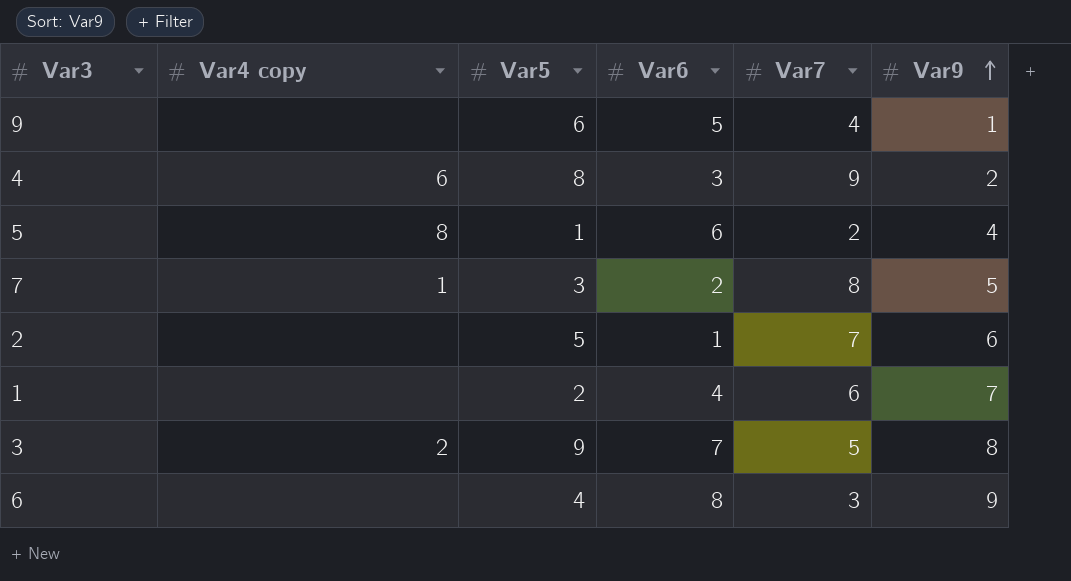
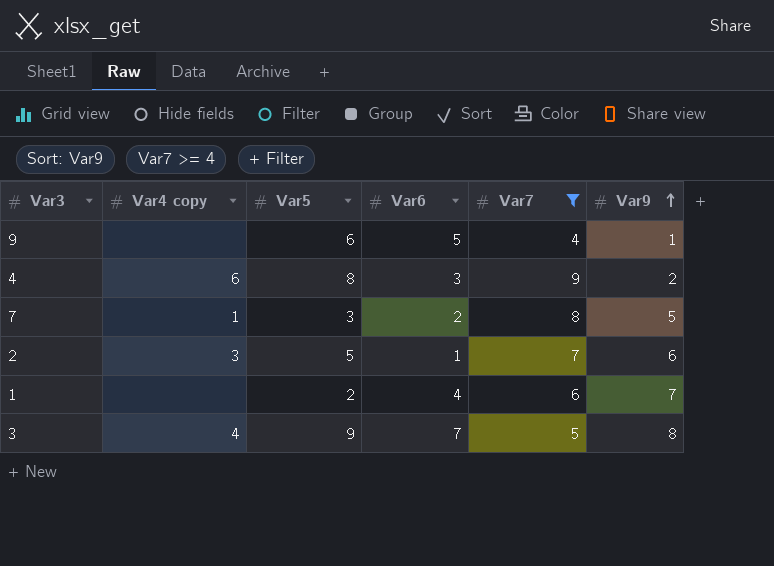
filter: none -> Var7 >= 4
2 | Var4 copy: none -> 3
3 | Var4 copy: 2 -> 4

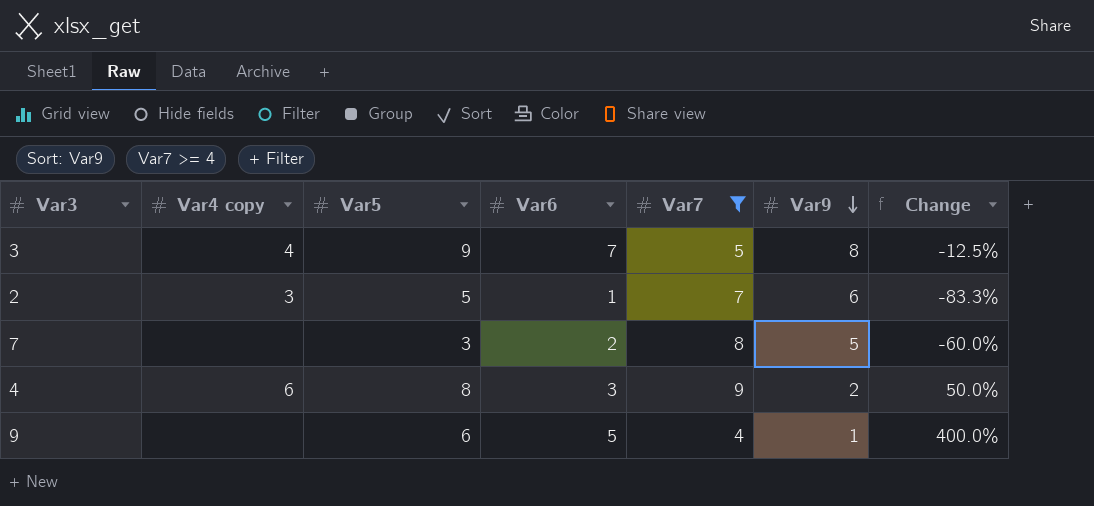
row order: Var9 ascending -> Var9 descending
column Change | formula: none -> ([Var6] - [Var9]) / [Var9]
row 1: none | 2 | 4 | 6 | 7 -> none
7 | Var4 copy: 1 -> none

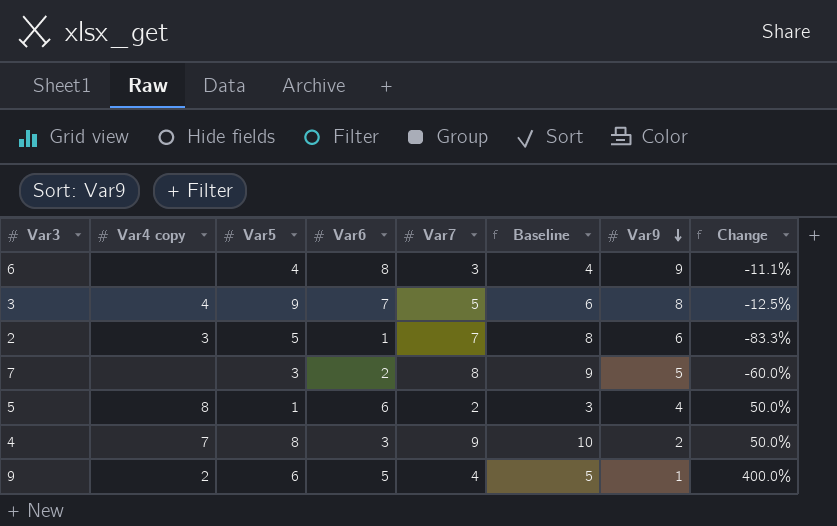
filter: Var7 >= 4 -> none
column Baseline | formula: none -> [Var7] + 1
4 | Var4 copy: 6 -> 7
9 | Var4 copy: none -> 2

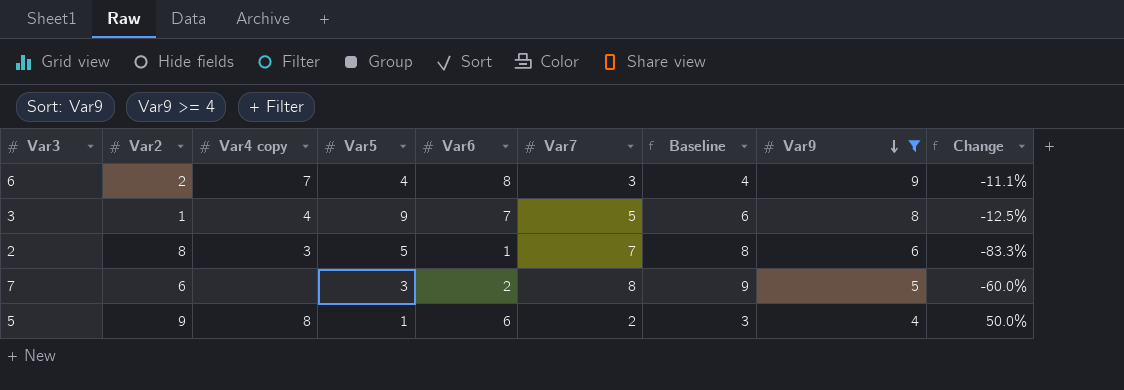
filter: none -> Var9 >= 4
column Var2 | position: none -> 2
6 | Var4 copy: none -> 7

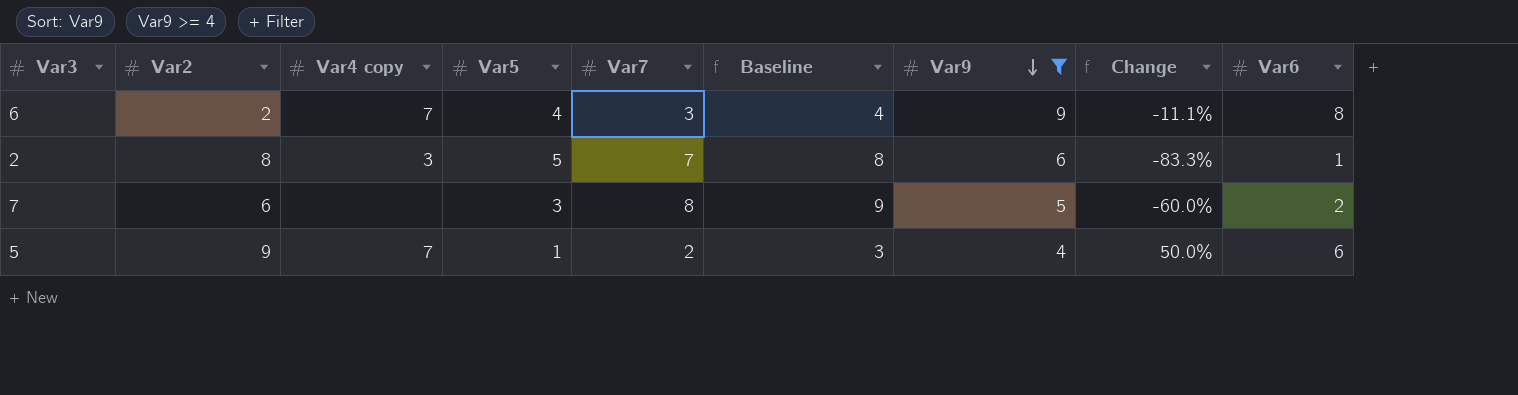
column Var6 | position: 5 -> 9
row 3: 1 | 4 | 9 | 7 | 5 | 6 | 8 | -12.5% -> none
5 | Var4 copy: 8 -> 7

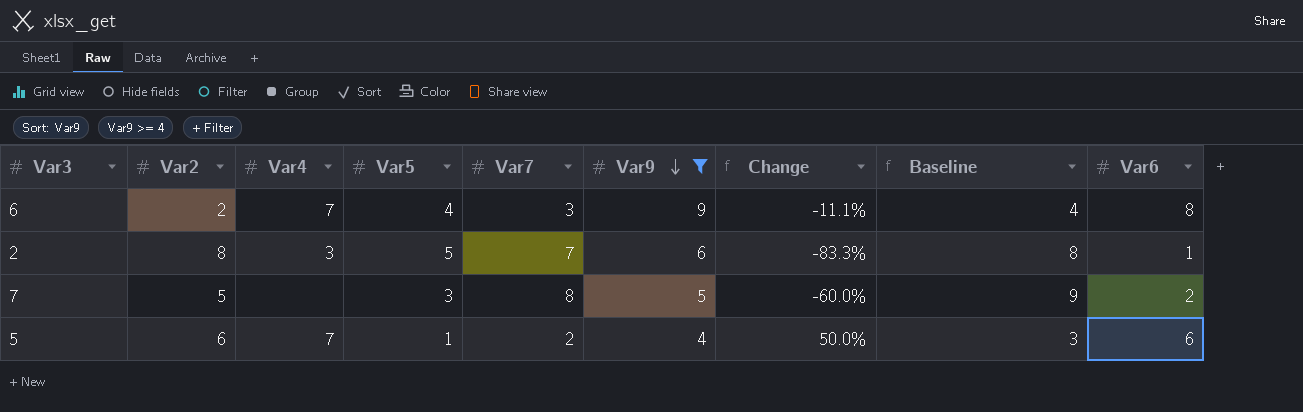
column name: Var4 copy -> Var4
column Baseline | position: 6 -> 8
7 | Var2: 6 -> 5
5 | Var2: 9 -> 6

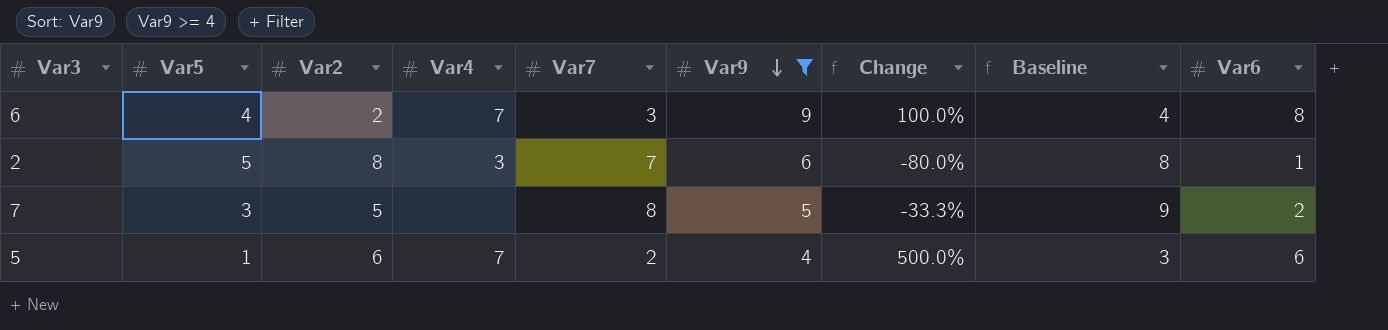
column Var5 | position: 4 -> 2
column Change | formula: ([Var6] - [Var9]) / [Var9] -> ([Var6] - [Var5]) / [Var5]

